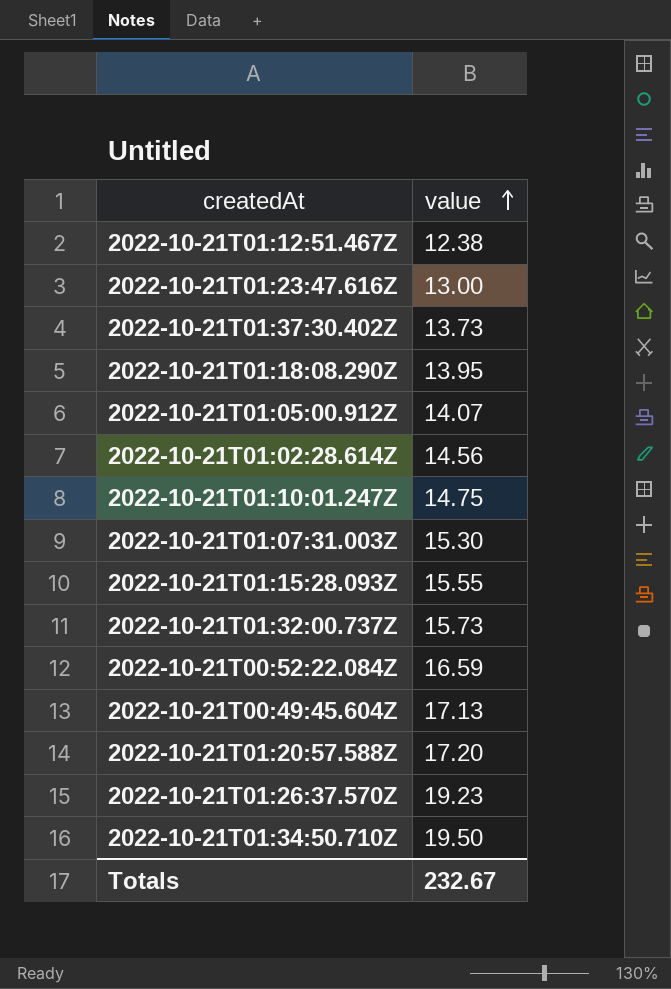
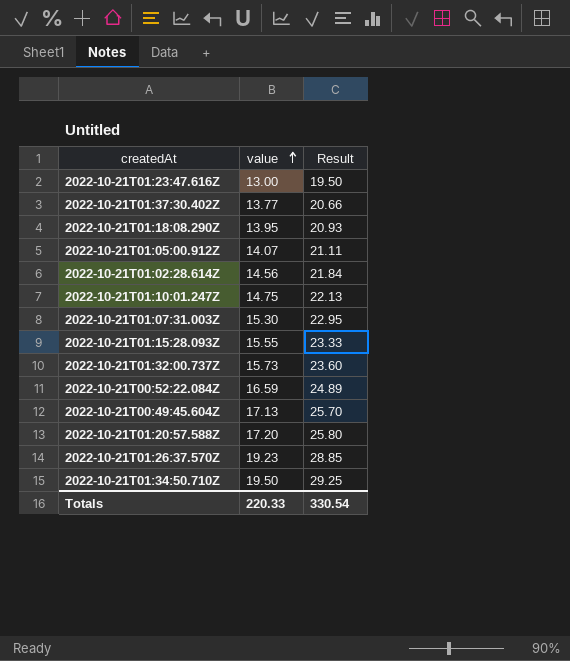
column Result | formula: none -> [value] * 1.5
row 2022-10-21T01:12:51.467Z: 12.38 -> none
2022-10-21T01:37:30.402Z | value: 13.73 -> 13.77
Totals | value: 232.67 -> 220.33

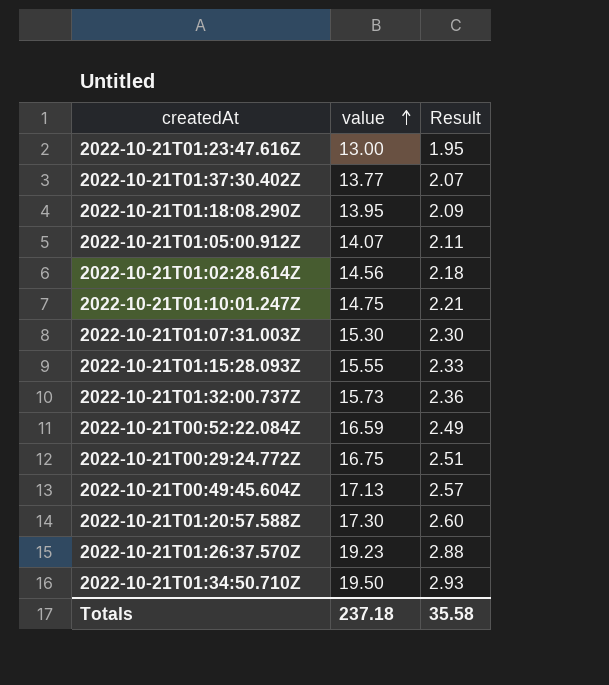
column Result | formula: [value] * 1.5 -> [value] * 0.15
row 2022-10-21T00:29:24.772Z: none -> 16.75 | 2.51
2022-10-21T01:20:57.588Z | value: 17.20 -> 17.30
Totals | value: 220.33 -> 237.18
Totals | Result: 330.54 -> 35.58

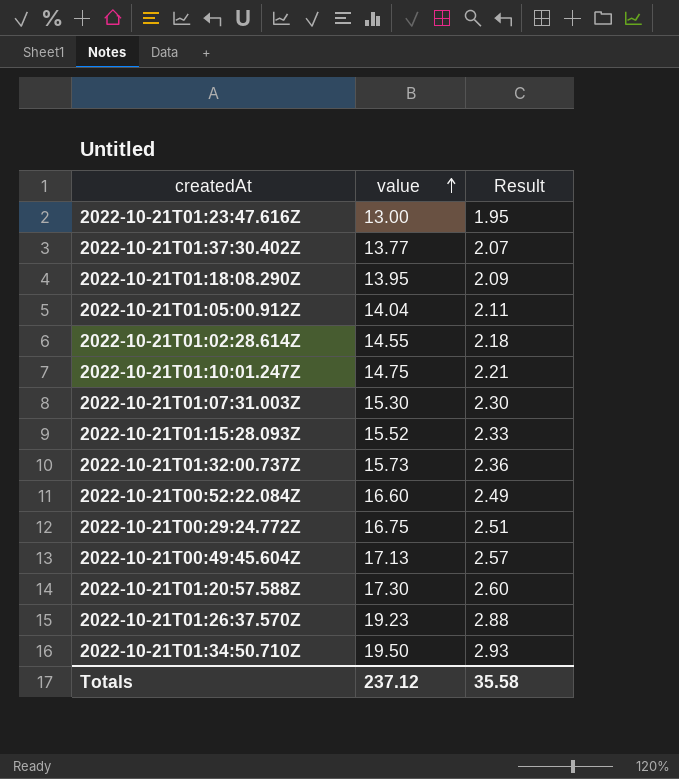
2022-10-21T01:05:00.912Z | value: 14.07 -> 14.04
2022-10-21T01:02:28.614Z | value: 14.56 -> 14.55
2022-10-21T01:15:28.093Z | value: 15.55 -> 15.52
2022-10-21T00:52:22.084Z | value: 16.59 -> 16.60
Totals | value: 237.18 -> 237.12

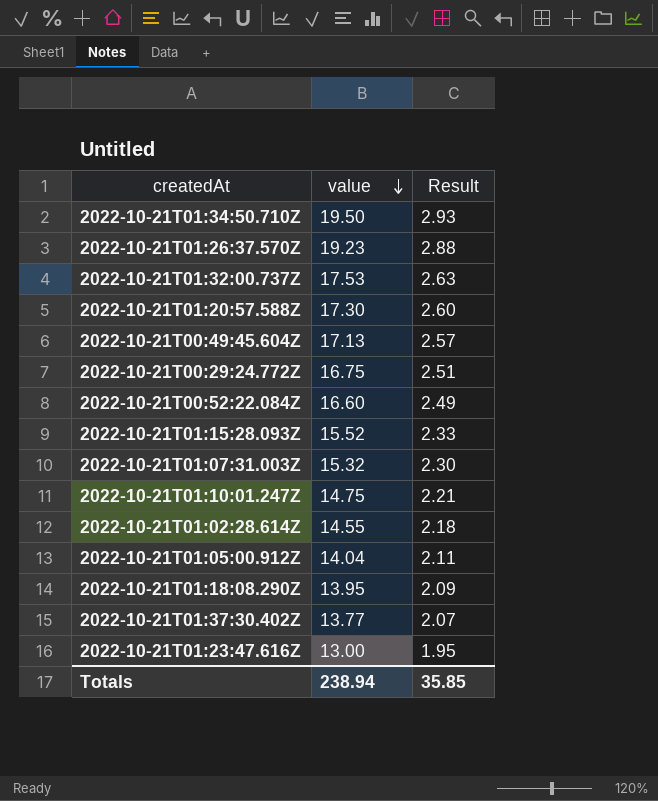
row order: value ascending -> value descending
2022-10-21T01:32:00.737Z | value: 15.73 -> 17.53
2022-10-21T01:32:00.737Z | Result: 2.36 -> 2.63
2022-10-21T01:07:31.003Z | value: 15.30 -> 15.32
Totals | value: 237.12 -> 238.94
Totals | Result: 35.58 -> 35.85

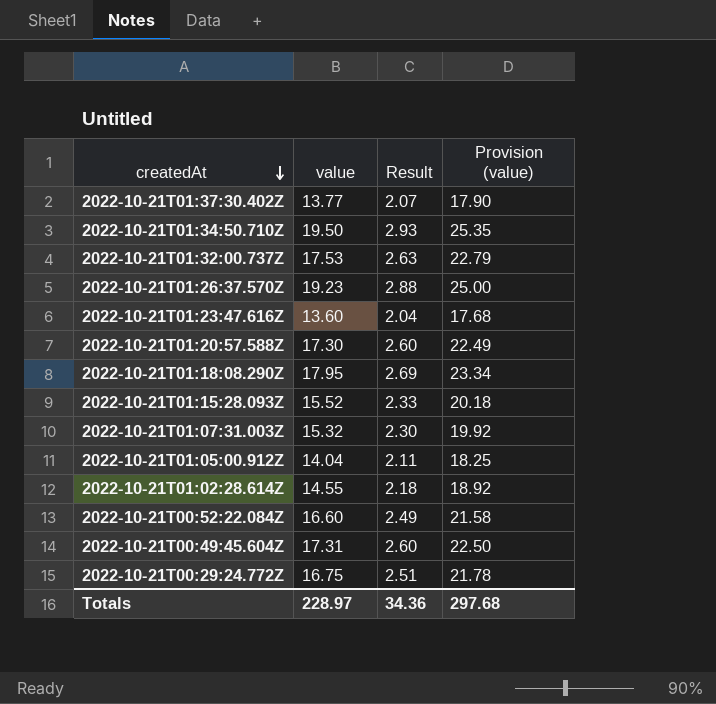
row order: value descending -> createdAt descending
column Provision (value) | formula: none -> [value] * 1.3
row 2022-10-21T01:10:01.247Z: 14.75 | 2.21 -> none
2022-10-21T01:23:47.616Z | value: 13.00 -> 13.60
2022-10-21T01:23:47.616Z | Result: 1.95 -> 2.04
2022-10-21T01:18:08.290Z | value: 13.95 -> 17.95
2022-10-21T01:18:08.290Z | Result: 2.09 -> 2.69
2022-10-21T00:49:45.604Z | value: 17.13 -> 17.31
2022-10-21T00:49:45.604Z | Result: 2.57 -> 2.60
Totals | value: 238.94 -> 228.97
Totals | Result: 35.85 -> 34.36

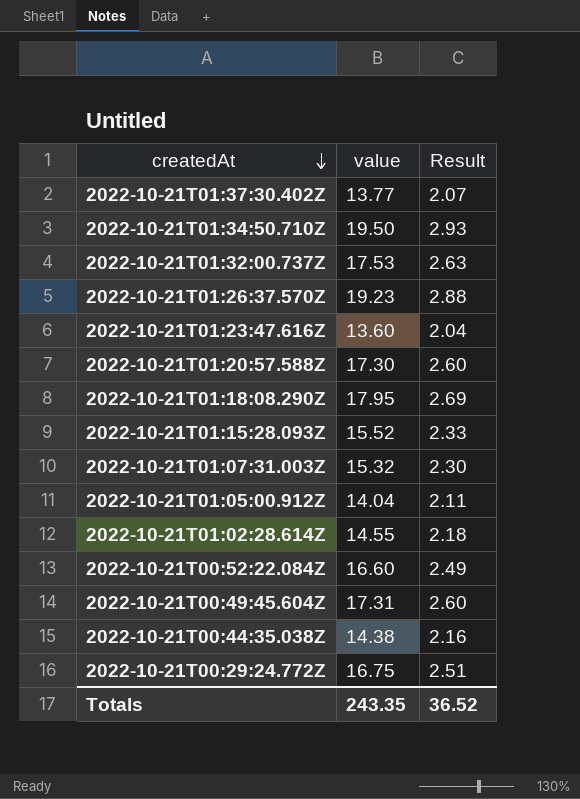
column Provision (value) | formula: [value] * 1.3 -> none
row 2022-10-21T00:44:35.038Z: none -> 14.38 | 2.16
Totals | value: 228.97 -> 243.35
Totals | Result: 34.36 -> 36.52

